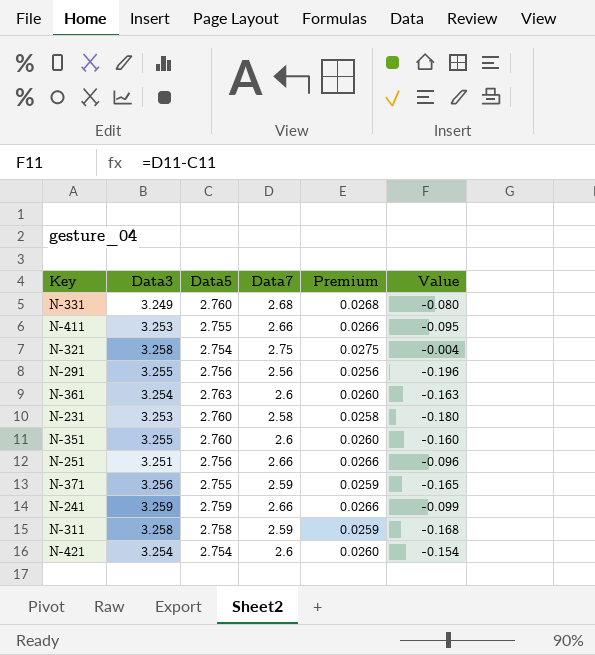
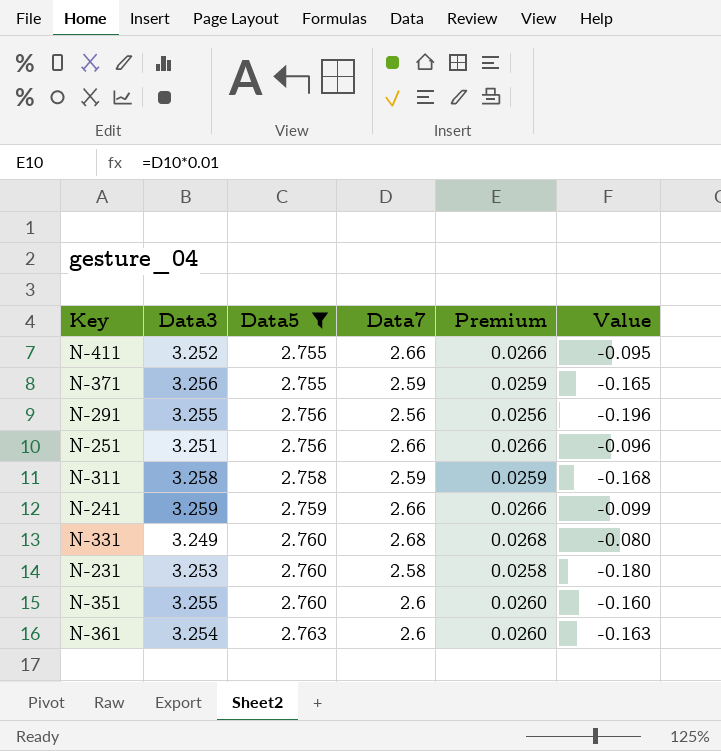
filter: none -> Data5 != 2.754
row order: none -> Data5 ascending
N-411 | Data3: 3.253 -> 3.252

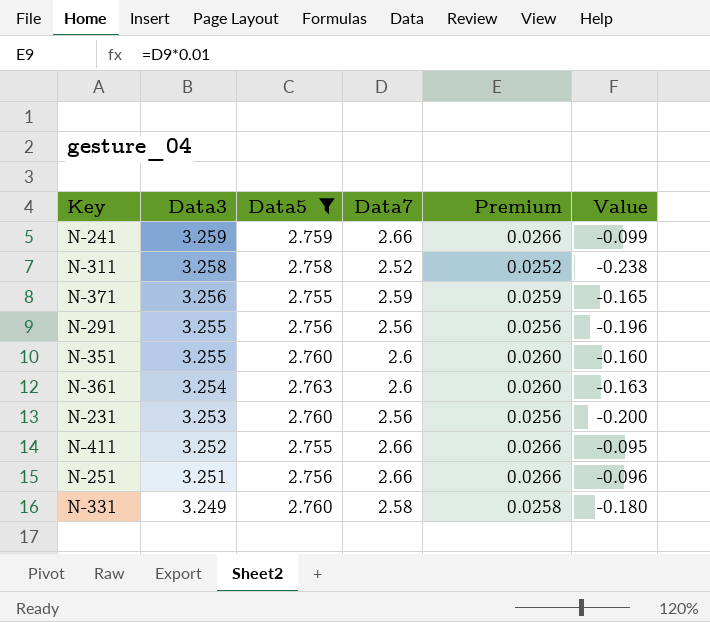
row order: Data5 ascending -> Data3 descending
N-311 | Data7: 2.59 -> 2.52
N-311 | Premium: 0.0259 -> 0.0252
N-311 | Value: -0.168 -> -0.238
N-231 | Data7: 2.58 -> 2.56
N-231 | Premium: 0.0258 -> 0.0256
N-231 | Value: -0.180 -> -0.200
N-331 | Data7: 2.68 -> 2.58
N-331 | Premium: 0.0268 -> 0.0258
N-331 | Value: -0.080 -> -0.180

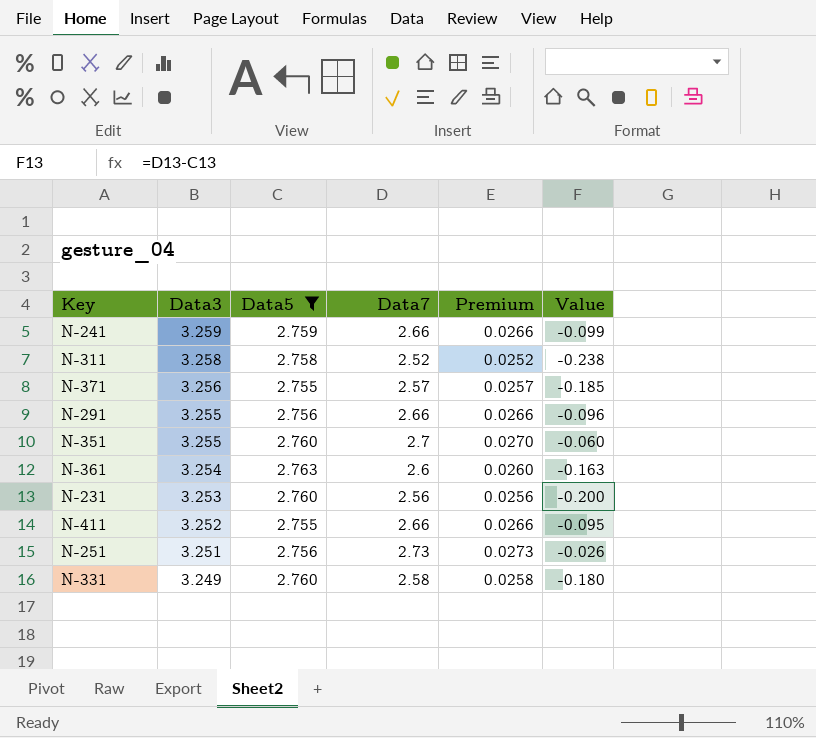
N-371 | Data7: 2.59 -> 2.57
N-371 | Premium: 0.0259 -> 0.0257
N-371 | Value: -0.165 -> -0.185
N-291 | Data7: 2.56 -> 2.66
N-291 | Premium: 0.0256 -> 0.0266
N-291 | Value: -0.196 -> -0.096
N-351 | Data7: 2.6 -> 2.7
N-351 | Premium: 0.0260 -> 0.0270
N-351 | Value: -0.160 -> -0.060
N-251 | Data7: 2.66 -> 2.73
N-251 | Premium: 0.0266 -> 0.0273
N-251 | Value: -0.096 -> -0.026

